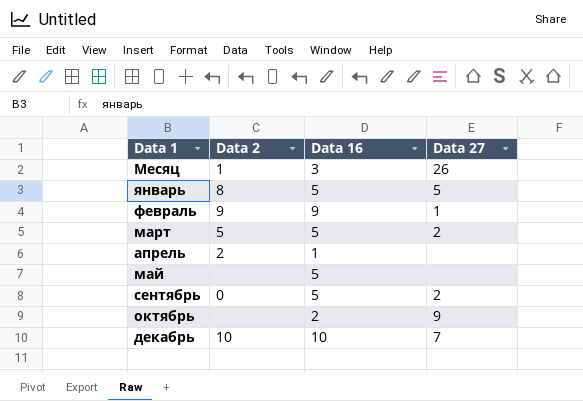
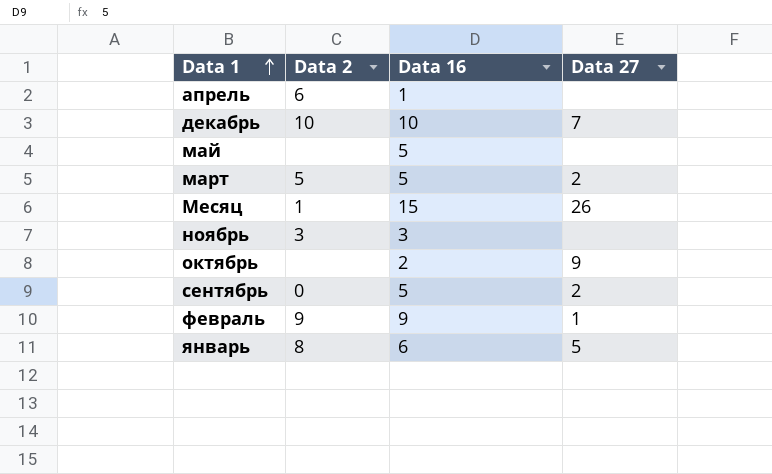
row order: none -> Data 1 ascending
апрель | Data 2: 2 -> 6
Месяц | Data 16: 3 -> 15
row ноябрь: none -> 3 | 3 | none
январь | Data 16: 5 -> 6

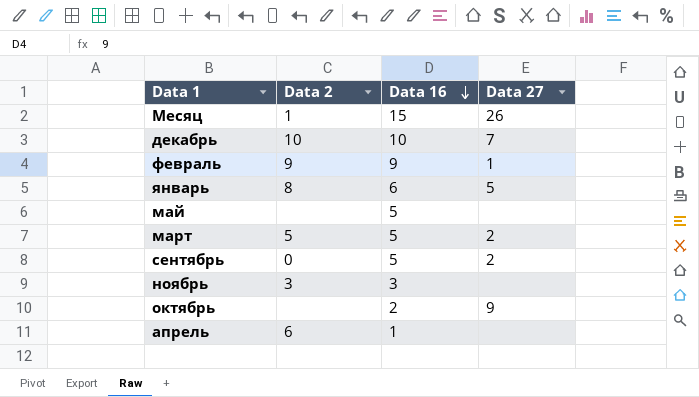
row order: Data 1 ascending -> Data 16 descending

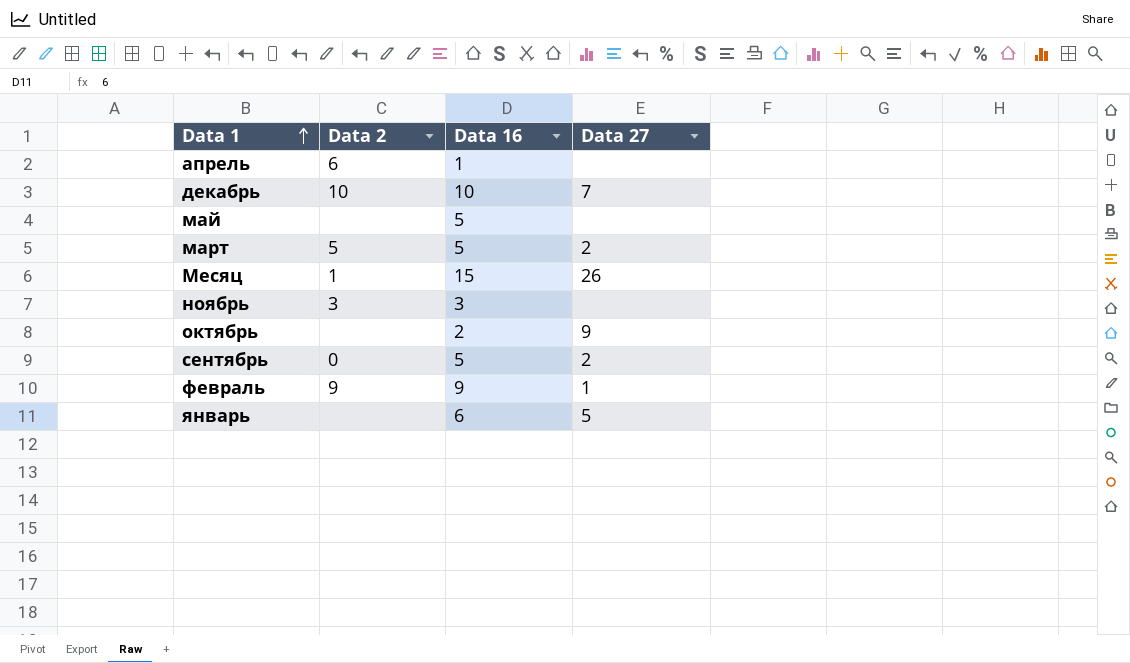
row order: Data 16 descending -> Data 1 ascending
январь | Data 2: 8 -> none

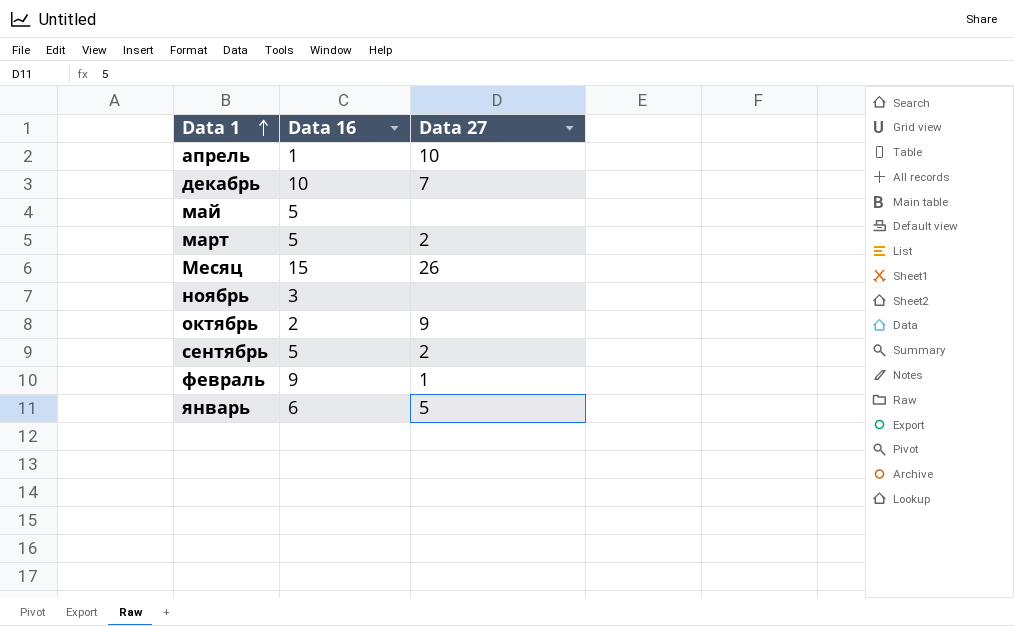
column Data 2 | position: 2 -> none
апрель | Data 27: none -> 10

